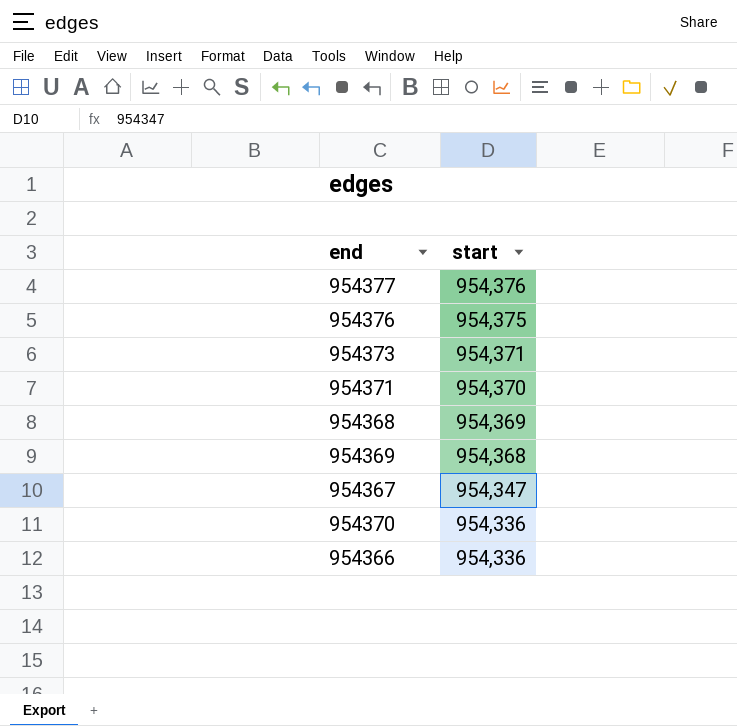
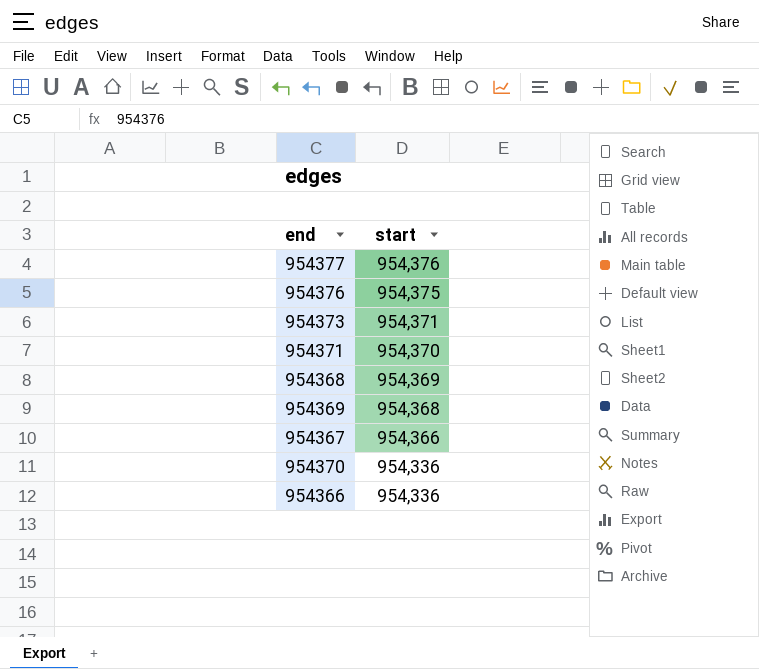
954367 | start: 954,347 -> 954,366

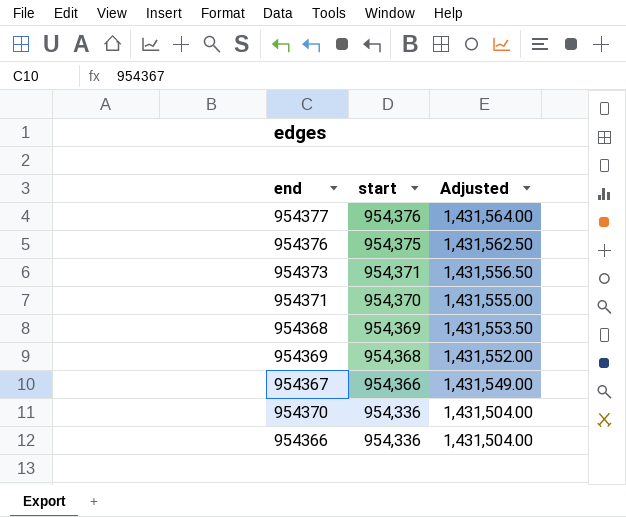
column Adjusted | formula: none -> [start] * 1.5

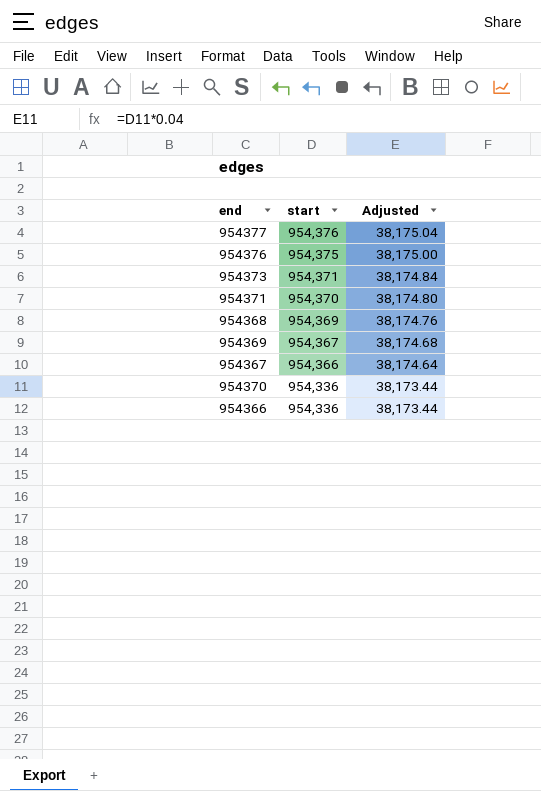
column Adjusted | formula: [start] * 1.5 -> [start] * 0.04
954369 | start: 954,368 -> 954,367

